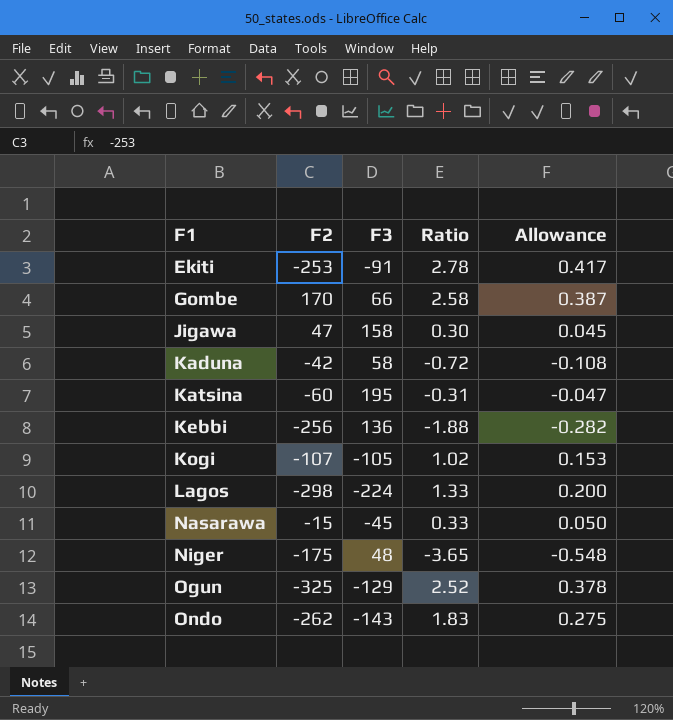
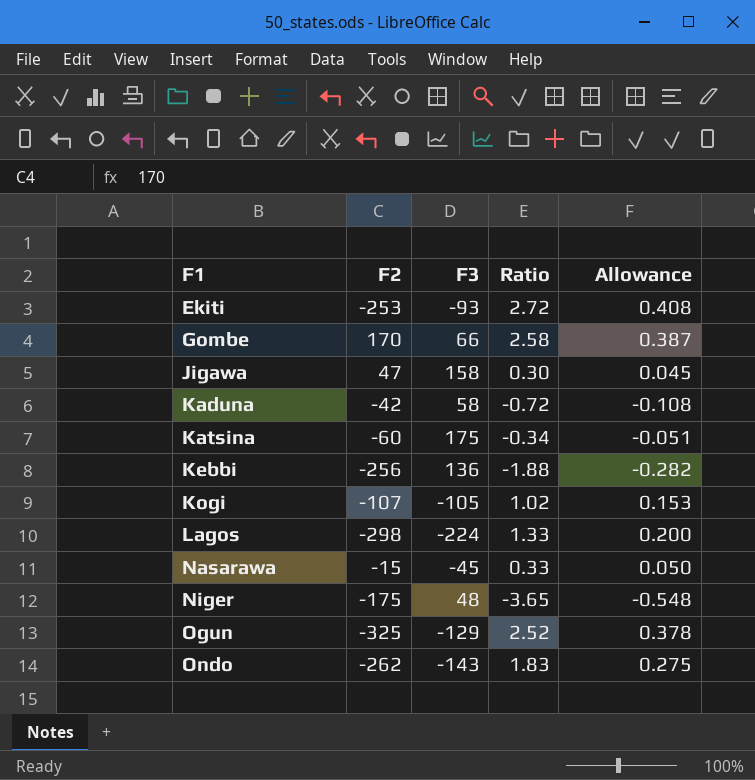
Ekiti | F3: -91 -> -93
Ekiti | Ratio: 2.78 -> 2.72
Ekiti | Allowance: 0.417 -> 0.408
Katsina | F3: 195 -> 175
Katsina | Ratio: -0.31 -> -0.34
Katsina | Allowance: -0.047 -> -0.051

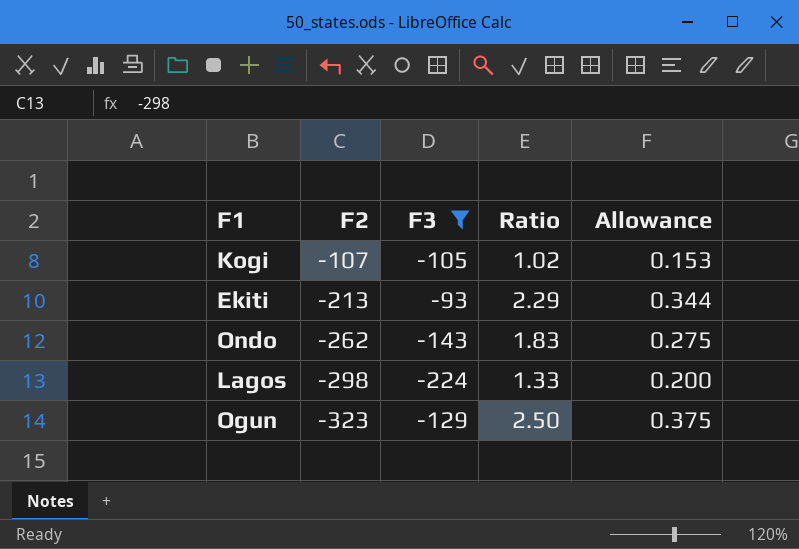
filter: none -> F3 <= -93
row order: F1 ascending -> F2 descending
Ekiti | F2: -253 -> -213
Ekiti | Ratio: 2.72 -> 2.29
Ekiti | Allowance: 0.408 -> 0.344
Ogun | F2: -325 -> -323
Ogun | Ratio: 2.52 -> 2.50
Ogun | Allowance: 0.378 -> 0.375

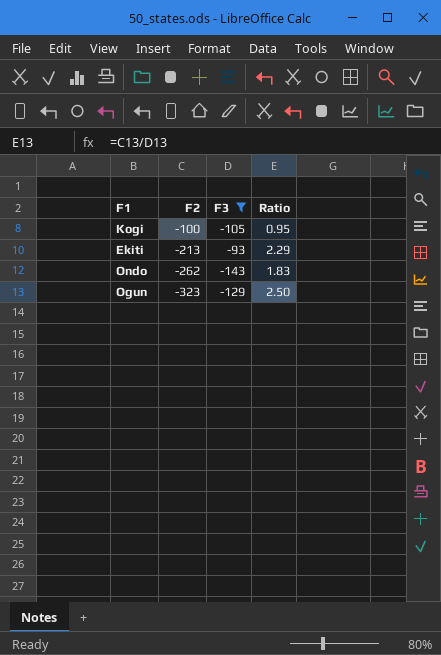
column Allowance | formula: [Ratio] * 0.15 -> none
row Lagos: -298 | -224 | 1.33 | 0.200 -> none
Kogi | F2: -107 -> -100
Kogi | Ratio: 1.02 -> 0.95

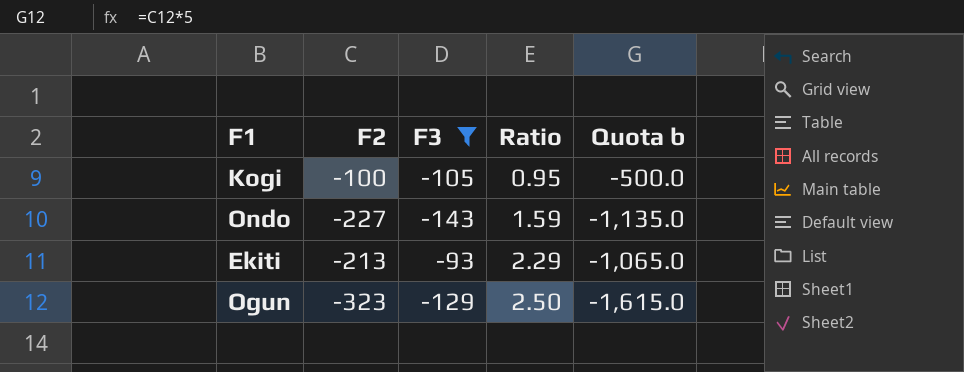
row order: F2 descending -> Ratio ascending
column Quota b | formula: none -> [F2] * 5
Ondo | F2: -262 -> -227
Ondo | Ratio: 1.83 -> 1.59

